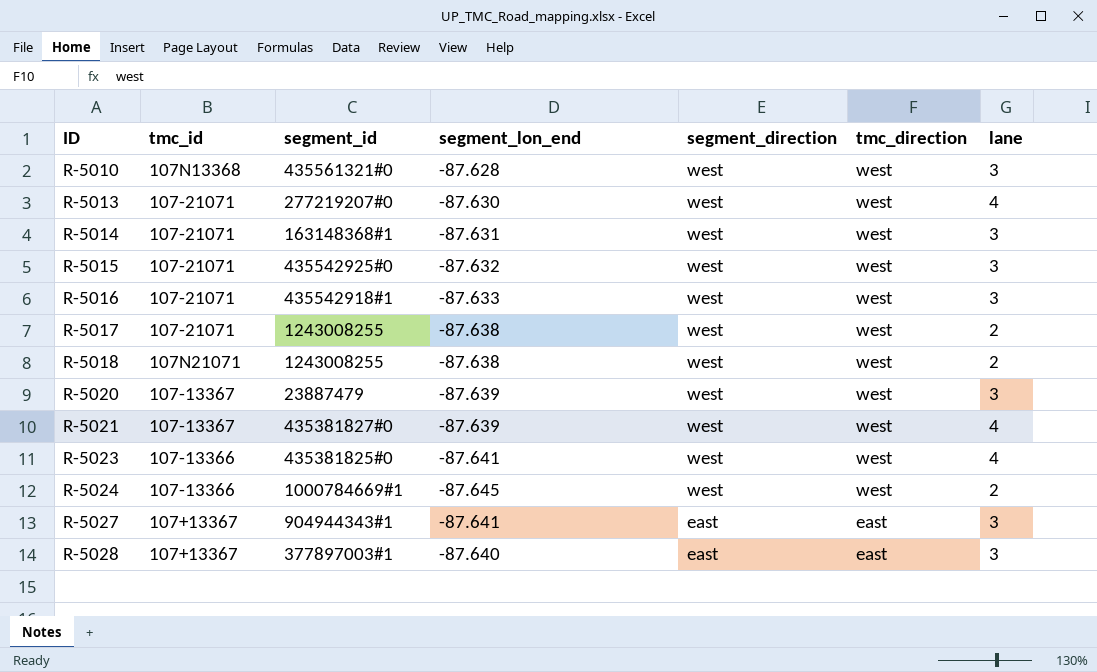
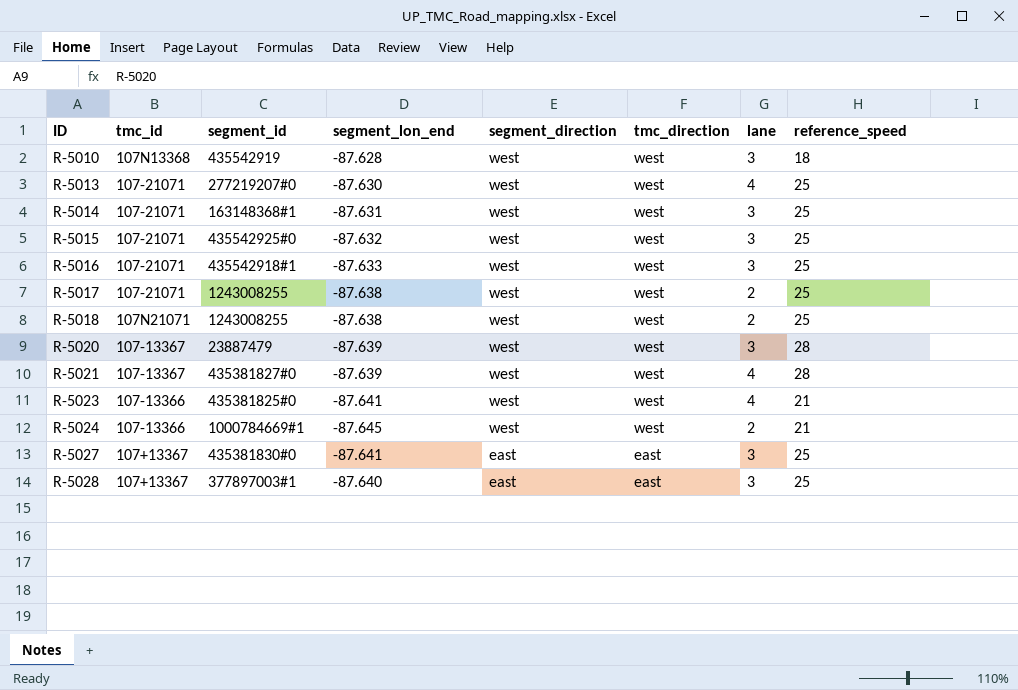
column reference_speed | position: none -> 8
R-5010 | segment_id: 435561321#0 -> 435542919
R-5027 | segment_id: 904944343#1 -> 435381830#0

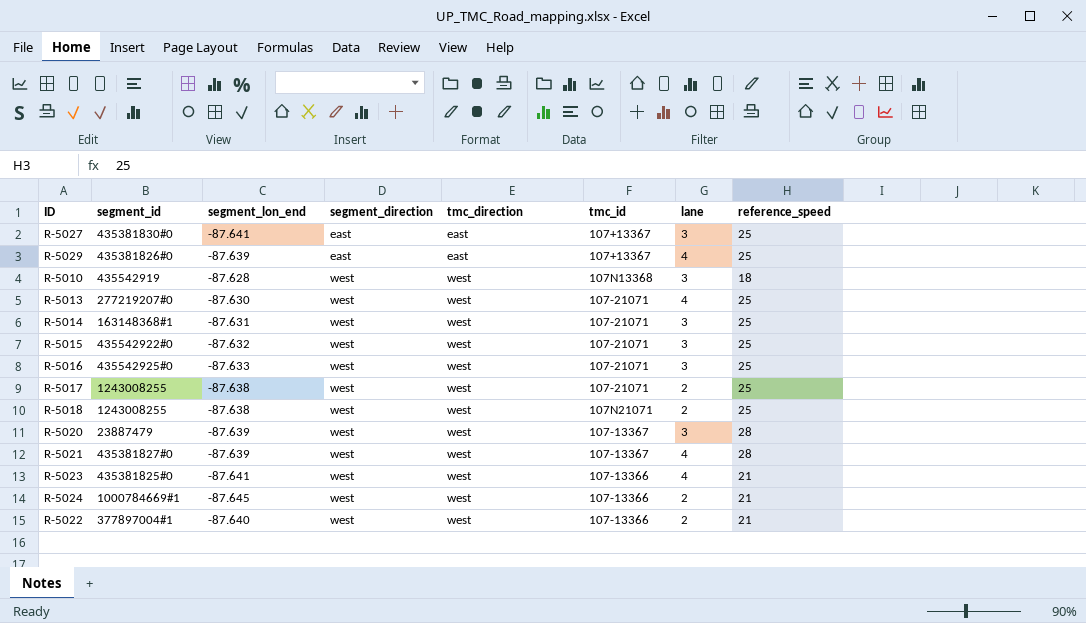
row order: ID ascending -> segment_direction ascending
column tmc_id | position: 2 -> 6
row R-5028: 107+13367 | 377897003#1 | -87.640 | east | east | 3 | 25 -> none
row R-5029: none -> 435381826#0 | -87.639 | east | east | 107+13367 | 4 | 25
R-5015 | segment_id: 435542925#0 -> 435542922#0
R-5016 | segment_id: 435542918#1 -> 435542925#0
row R-5022: none -> 377897004#1 | -87.640 | west | west | 107-13366 | 2 | 21

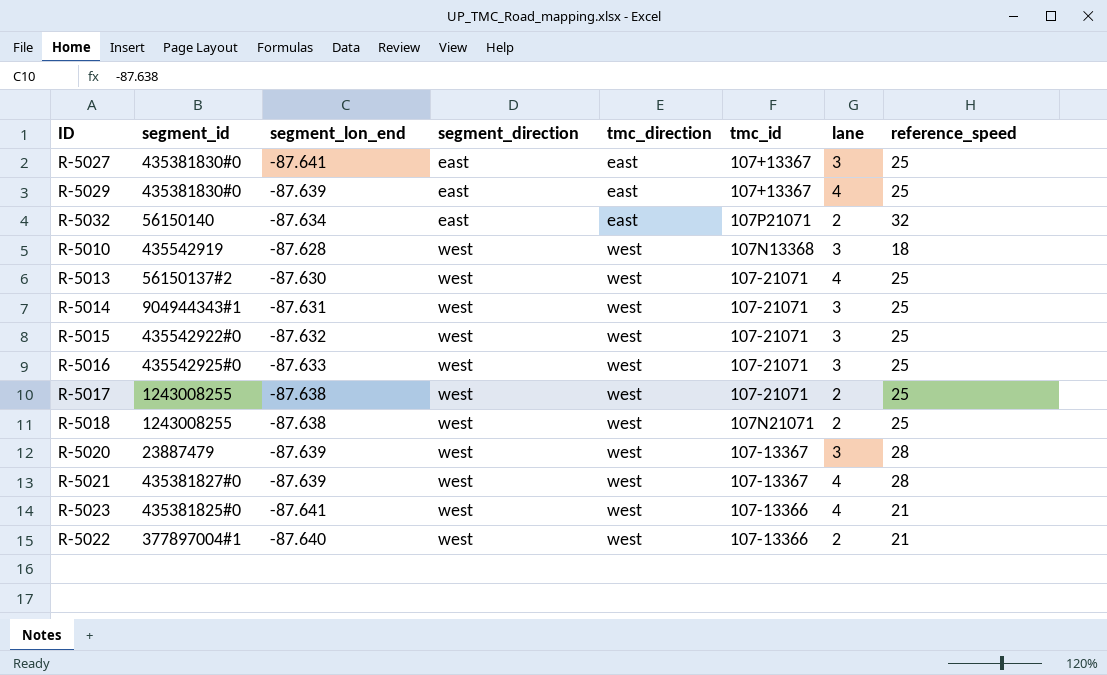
row R-5024: 1000784669#1 | -87.645 | west | west | 107-13366 | 2 | 21 -> none
R-5029 | segment_id: 435381826#0 -> 435381830#0
row R-5032: none -> 56150140 | -87.634 | east | east | 107P21071 | 2 | 32
R-5013 | segment_id: 277219207#0 -> 56150137#2
R-5014 | segment_id: 163148368#1 -> 904944343#1

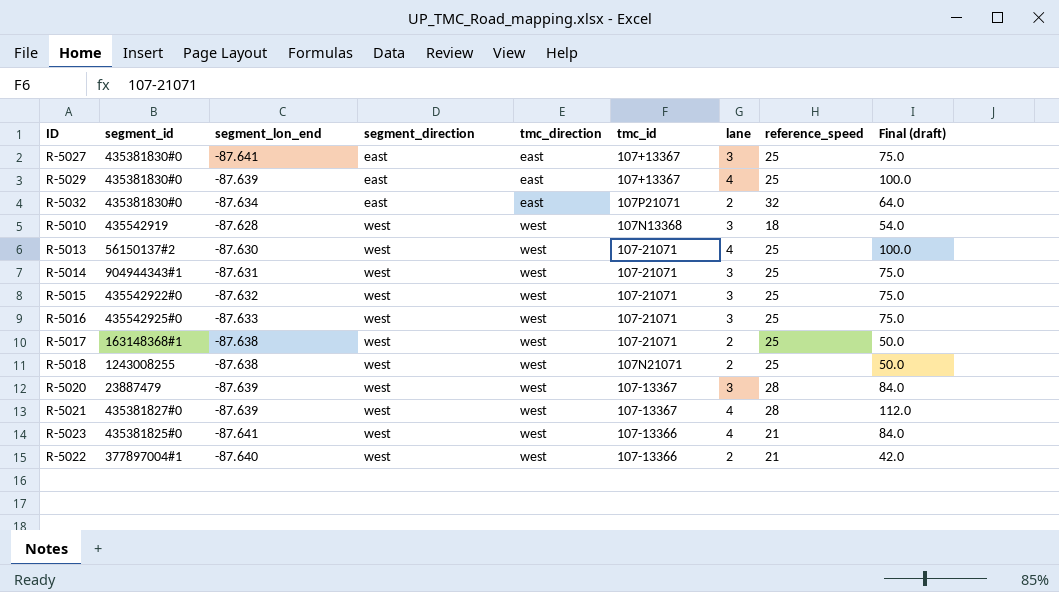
column Final (draft) | formula: none -> [lane] * [reference_speed]
R-5032 | segment_id: 56150140 -> 435381830#0
R-5017 | segment_id: 1243008255 -> 163148368#1

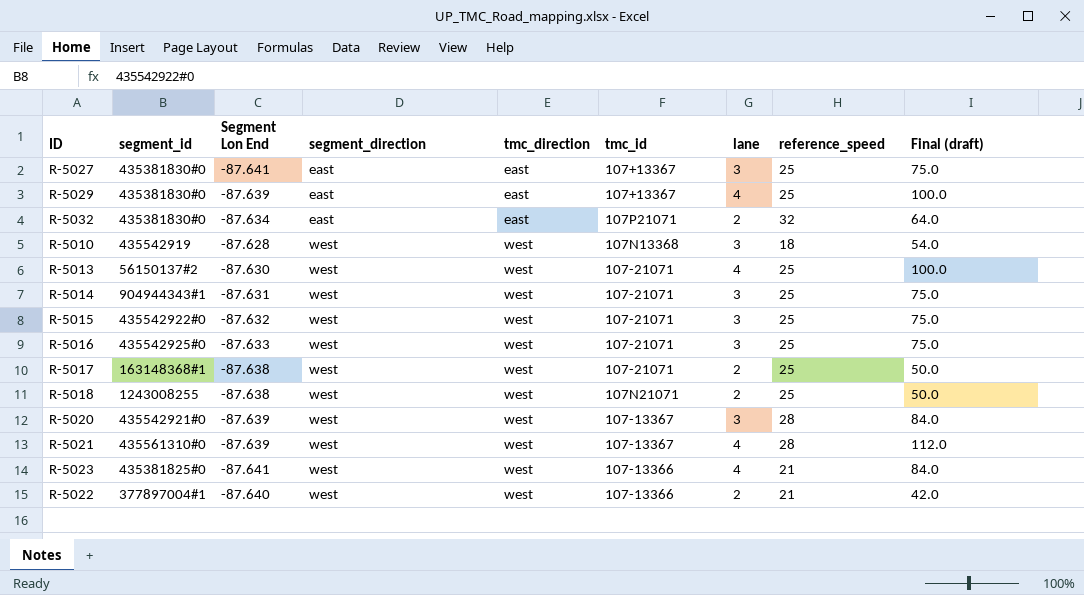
column name: segment_lon_end -> Segment Lon End
R-5020 | segment_id: 23887479 -> 435542921#0
R-5021 | segment_id: 435381827#0 -> 435561310#0

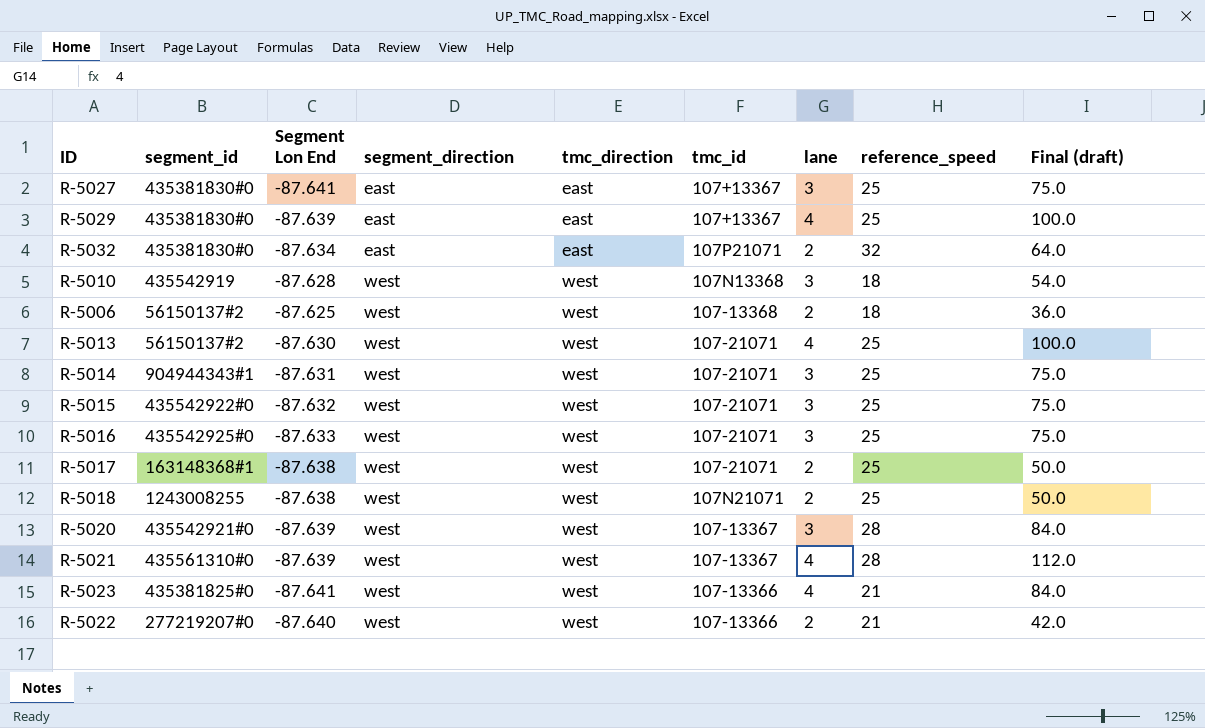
row R-5006: none -> 56150137#2 | -87.625 | west | west | 107-13368 | 2 | 18 | 36.0
R-5022 | segment_id: 377897004#1 -> 277219207#0

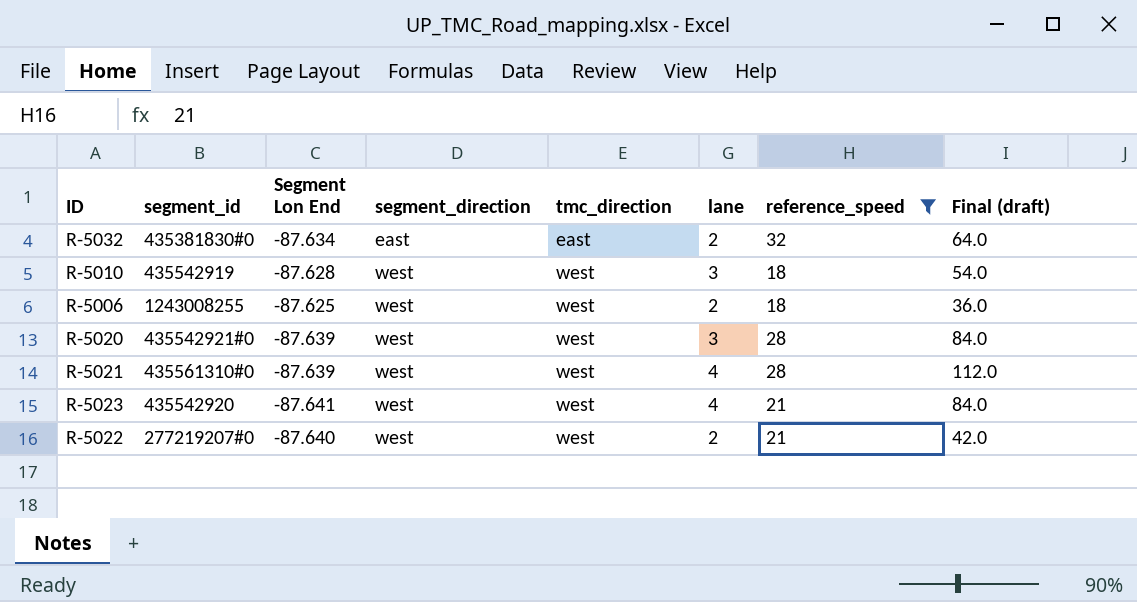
filter: none -> reference_speed != 25
column tmc_id | position: 6 -> none
R-5006 | segment_id: 56150137#2 -> 1243008255
R-5023 | segment_id: 435381825#0 -> 435542920

